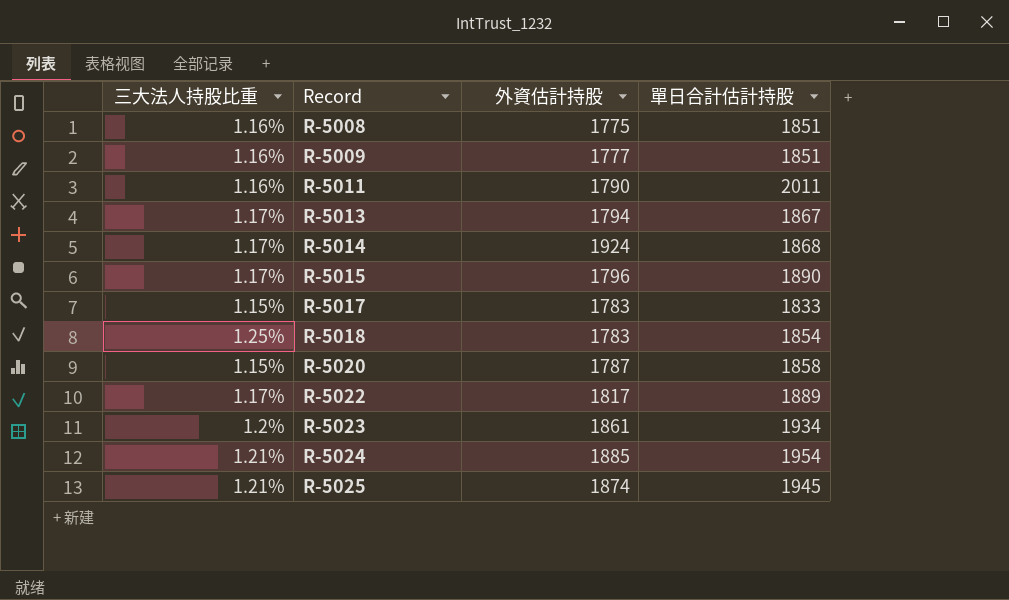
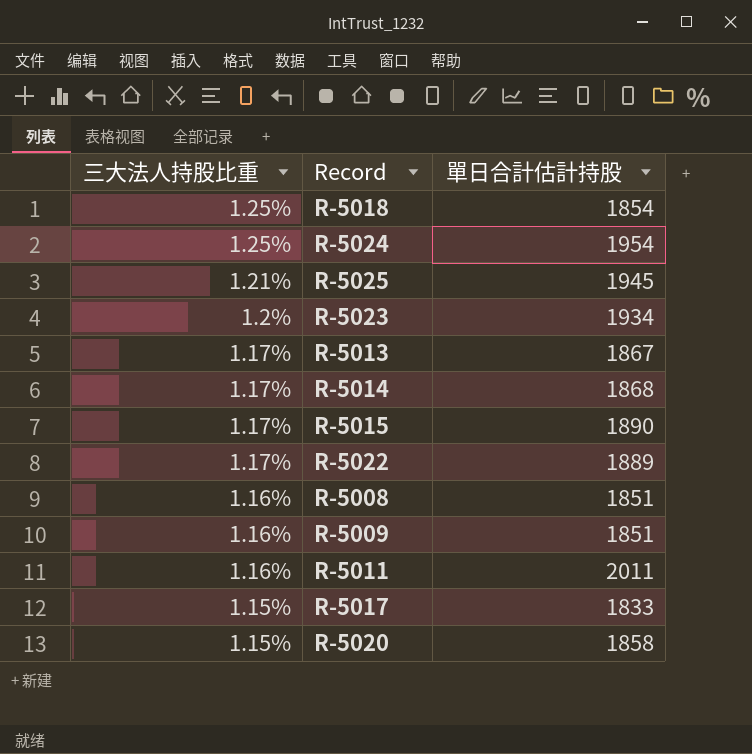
row order: Record ascending -> 三大法人持股比重 descending
column 外資估計持股 | position: 3 -> none
R-5024 | 三大法人持股比重: 1.21% -> 1.25%

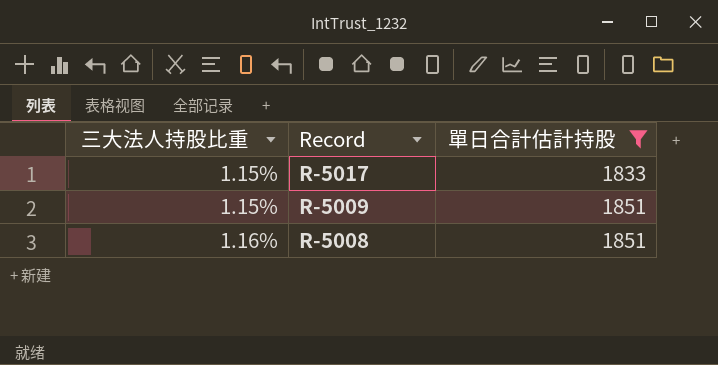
filter: none -> 單日合計估計持股 <= 1851
row order: 三大法人持股比重 descending -> 三大法人持股比重 ascending
R-5009 | 三大法人持股比重: 1.16% -> 1.15%

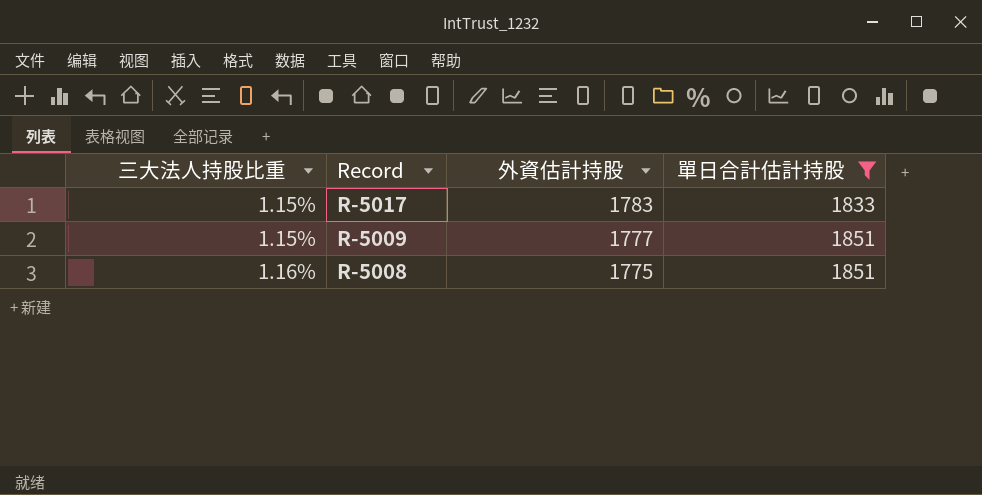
column 外資估計持股 | position: none -> 3

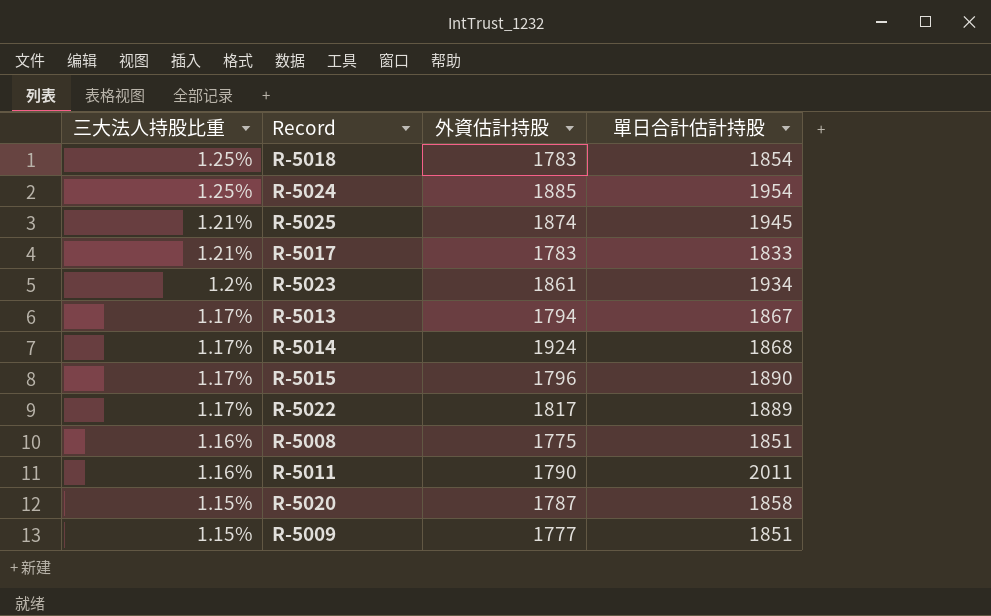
filter: 單日合計估計持股 <= 1851 -> none
row order: 三大法人持股比重 ascending -> 三大法人持股比重 descending
R-5017 | 三大法人持股比重: 1.15% -> 1.21%

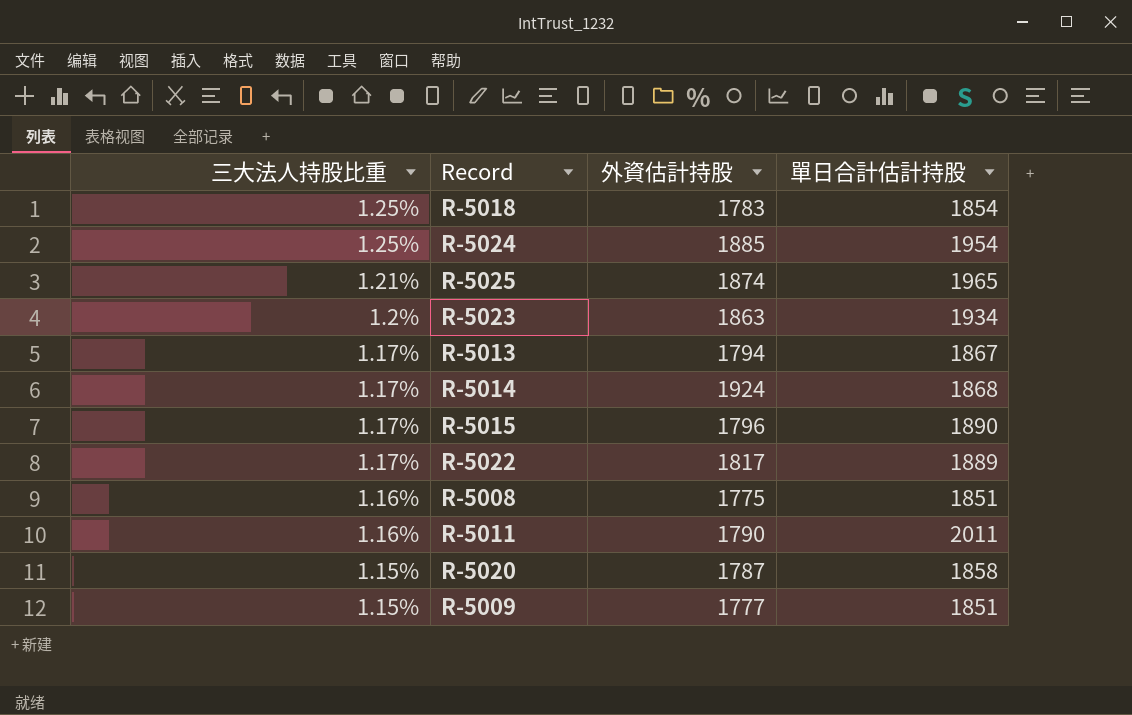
row R-5017: 1.21% | 1783 | 1833 -> none
R-5025 | 單日合計估計持股: 1945 -> 1965
R-5023 | 外資估計持股: 1861 -> 1863

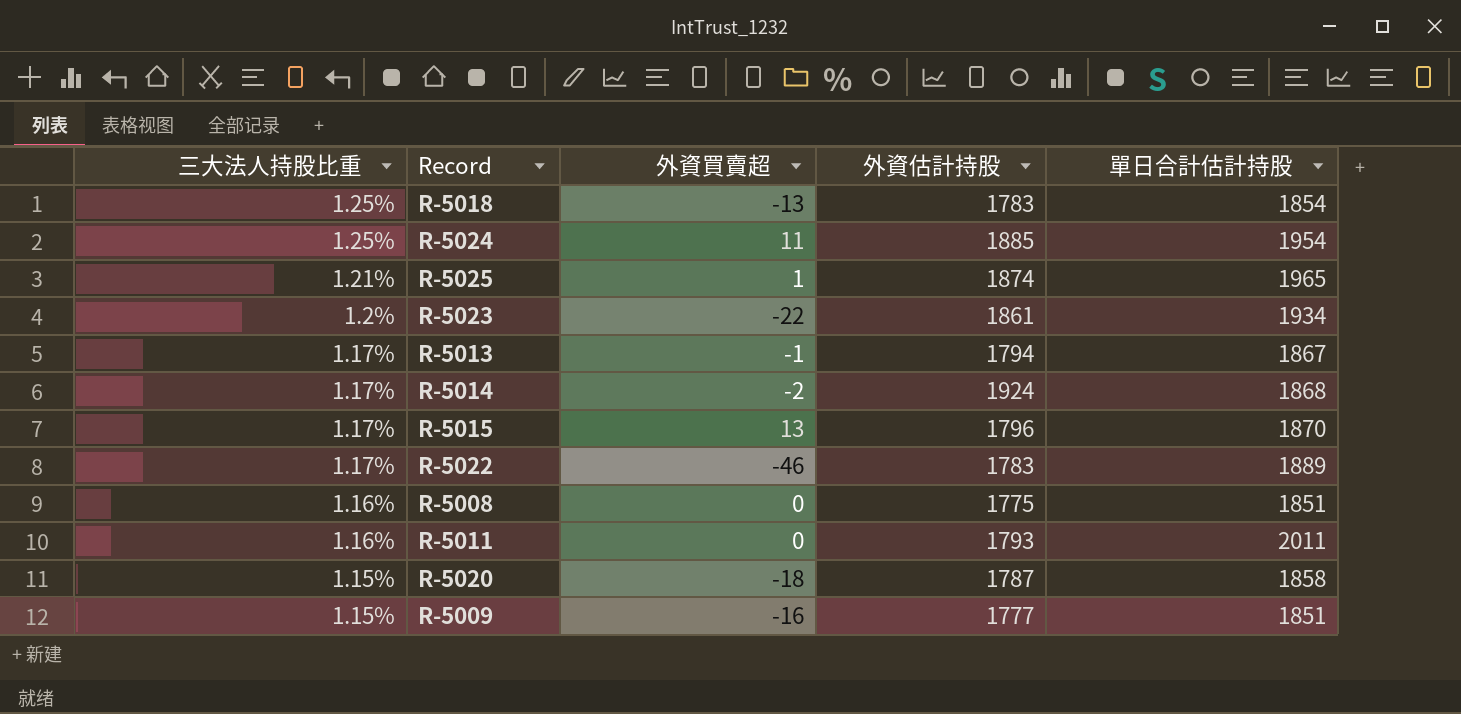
column 外資買賣超 | position: none -> 3
R-5023 | 外資估計持股: 1863 -> 1861
R-5015 | 單日合計估計持股: 1890 -> 1870
R-5022 | 外資估計持股: 1817 -> 1783
R-5011 | 外資估計持股: 1790 -> 1793

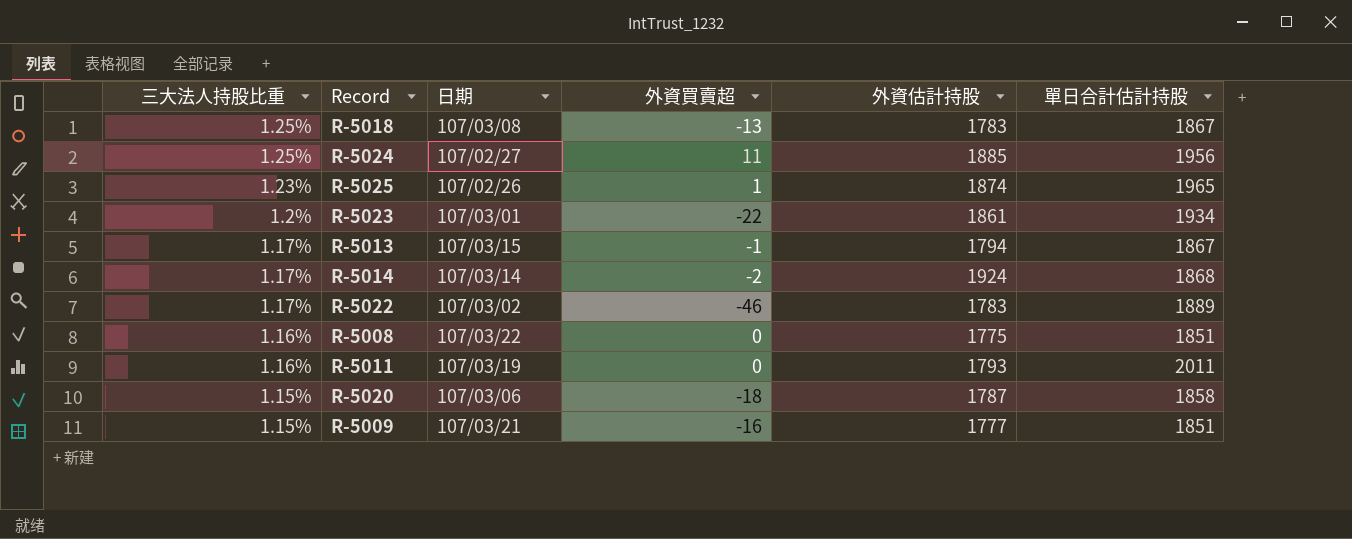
column 日期 | position: none -> 3
row R-5015: 1.17% | 13 | 1796 | 1870 -> none
R-5018 | 單日合計估計持股: 1854 -> 1867
R-5024 | 單日合計估計持股: 1954 -> 1956
R-5025 | 三大法人持股比重: 1.21% -> 1.23%

